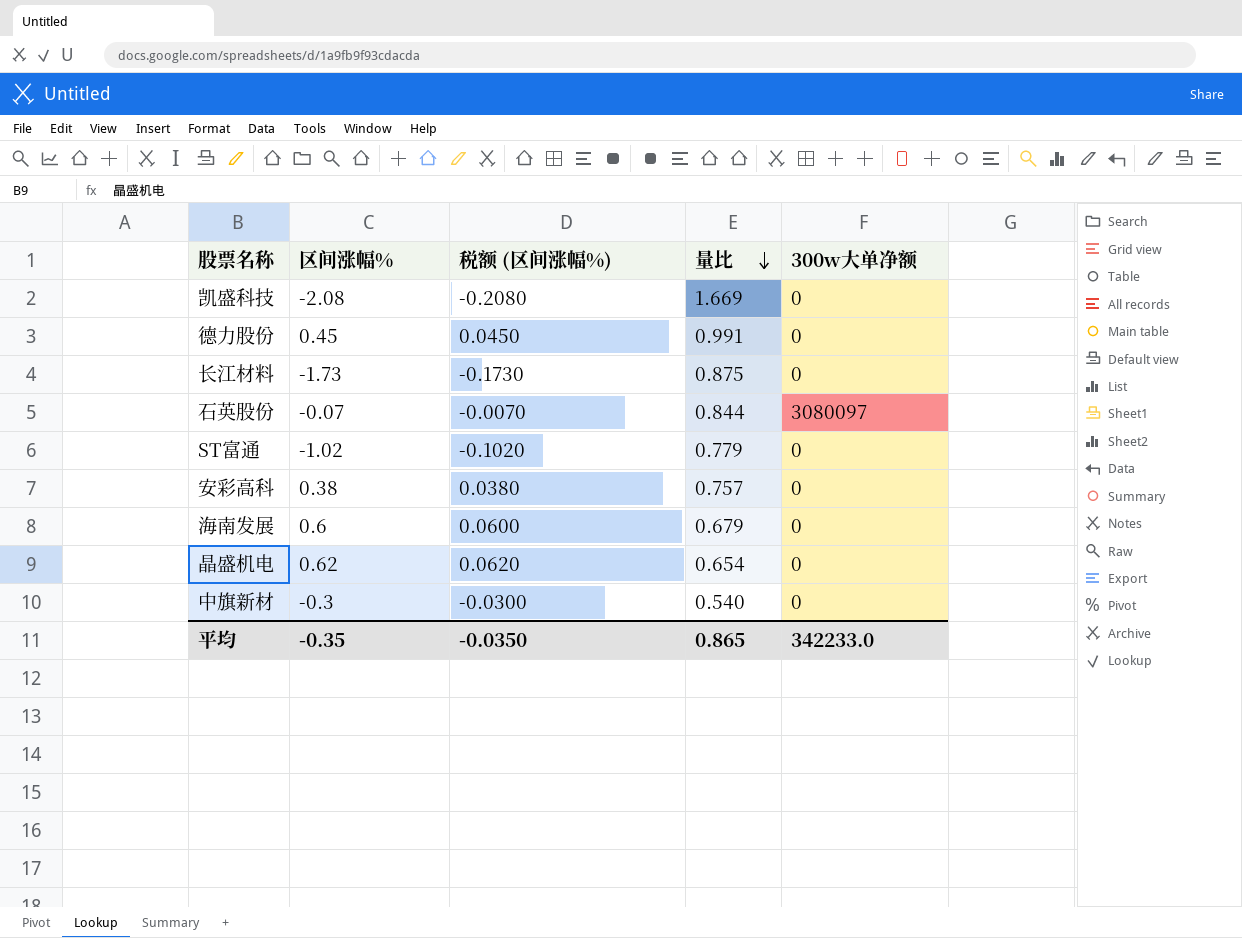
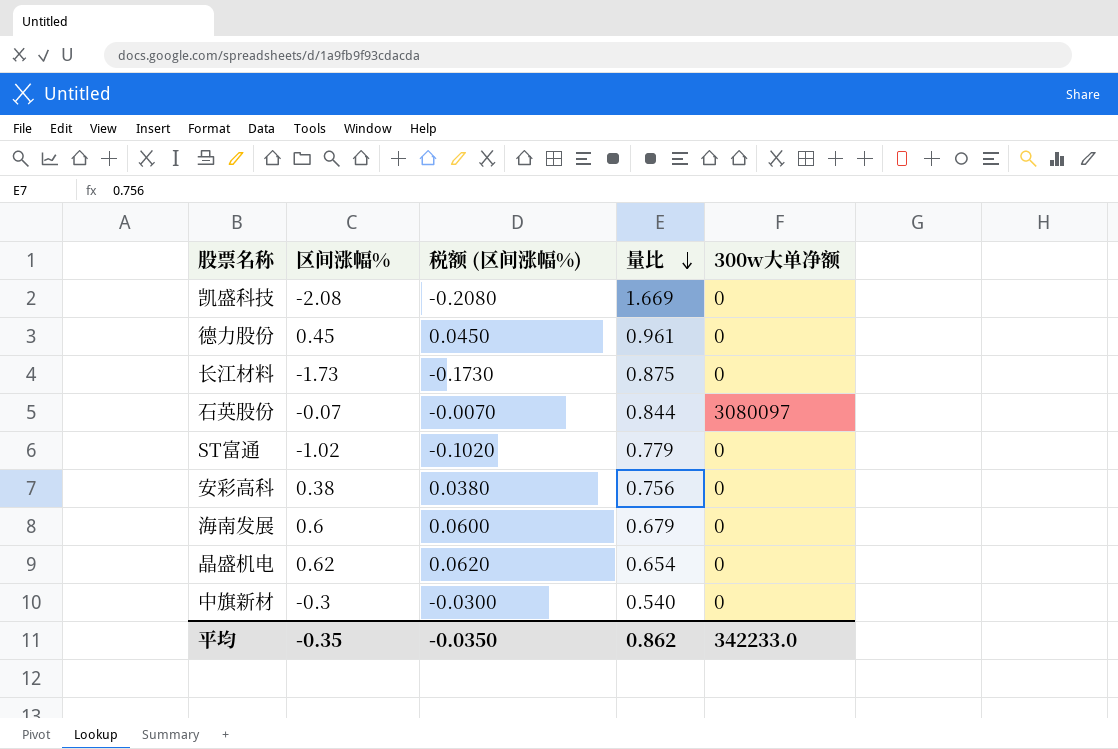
德力股份 | 量比: 0.991 -> 0.961
安彩高科 | 量比: 0.757 -> 0.756
平均 | 量比: 0.865 -> 0.862

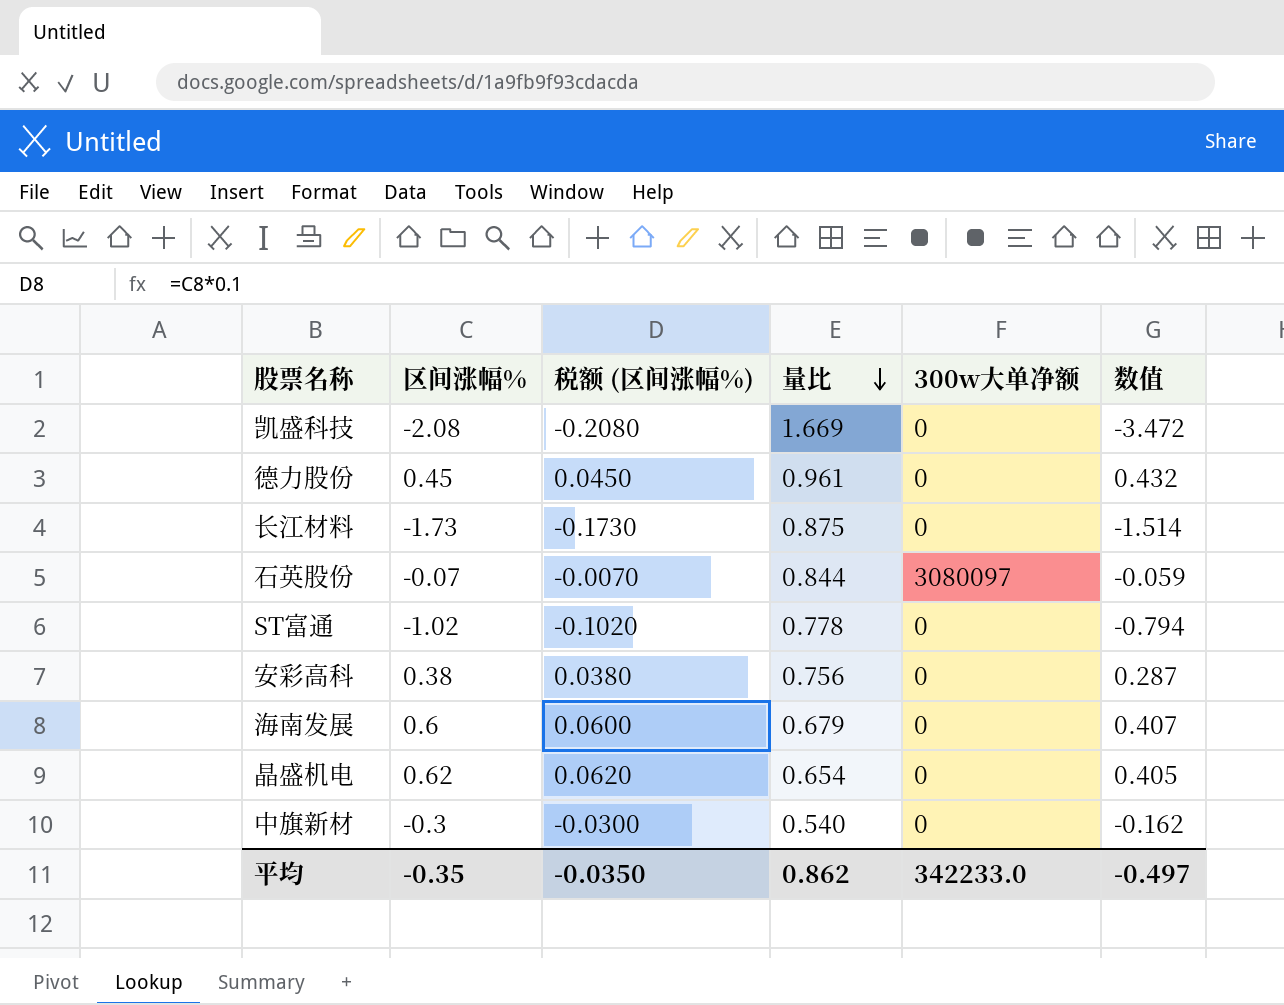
column 数值 | formula: none -> [区间涨幅%] * [量比]
ST富通 | 量比: 0.779 -> 0.778

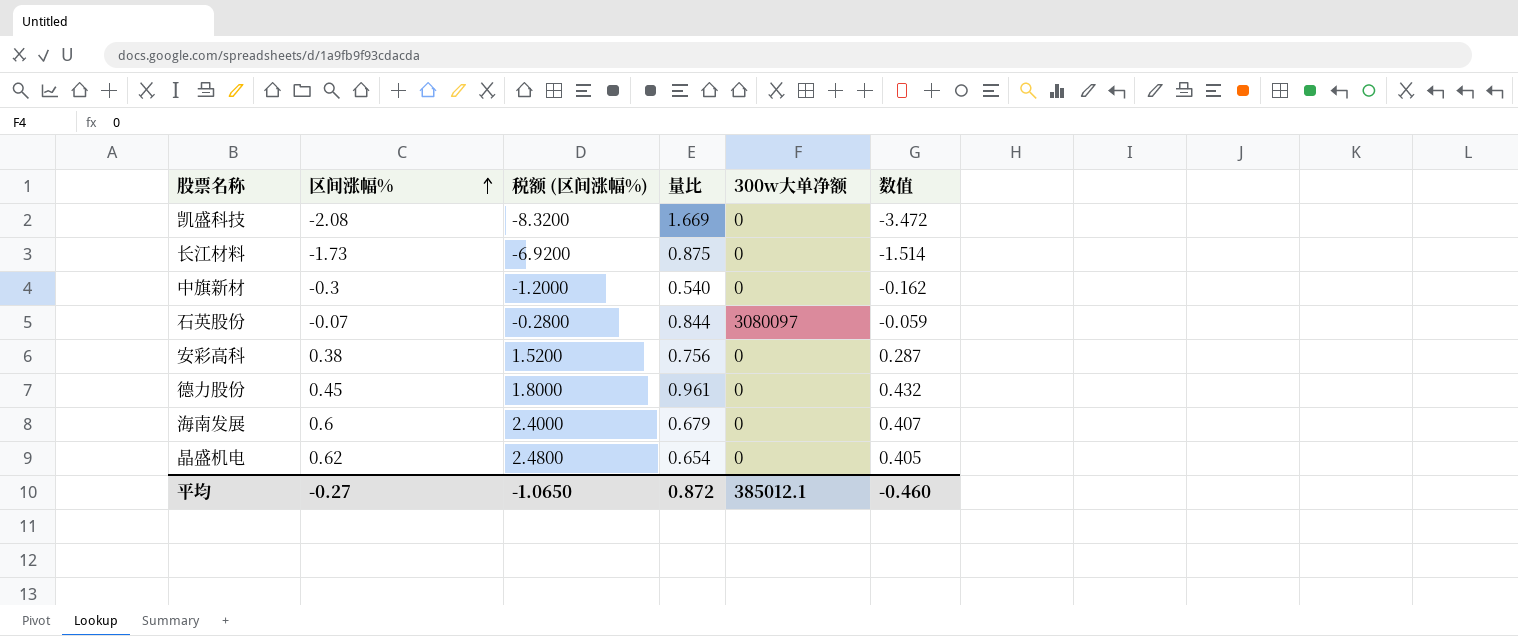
row order: 量比 descending -> 区间涨幅% ascending
column 税额 (区间涨幅%) | formula: [区间涨幅%] * 0.1 -> [区间涨幅%] * 4
row ST富通: -1.02 | -0.1020 | 0.778 | 0 | -0.794 -> none
平均 | 区间涨幅%: -0.35 -> -0.27
平均 | 税额 (区间涨幅%): -0.0350 -> -1.0650
平均 | 量比: 0.862 -> 0.872
平均 | 300w大单净额: 342233.0 -> 385012.1
平均 | 数值: -0.497 -> -0.460

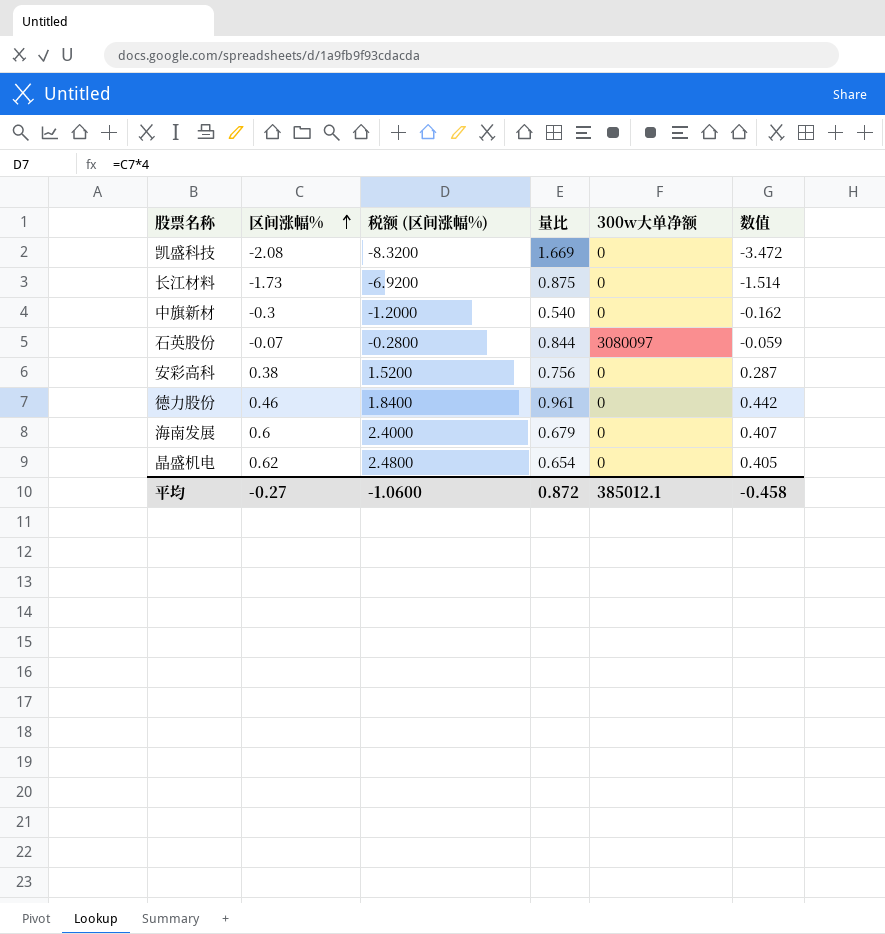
德力股份 | 区间涨幅%: 0.45 -> 0.46
德力股份 | 税额 (区间涨幅%): 1.8000 -> 1.8400
德力股份 | 数值: 0.432 -> 0.442
平均 | 税额 (区间涨幅%): -1.0650 -> -1.0600
平均 | 数值: -0.460 -> -0.458

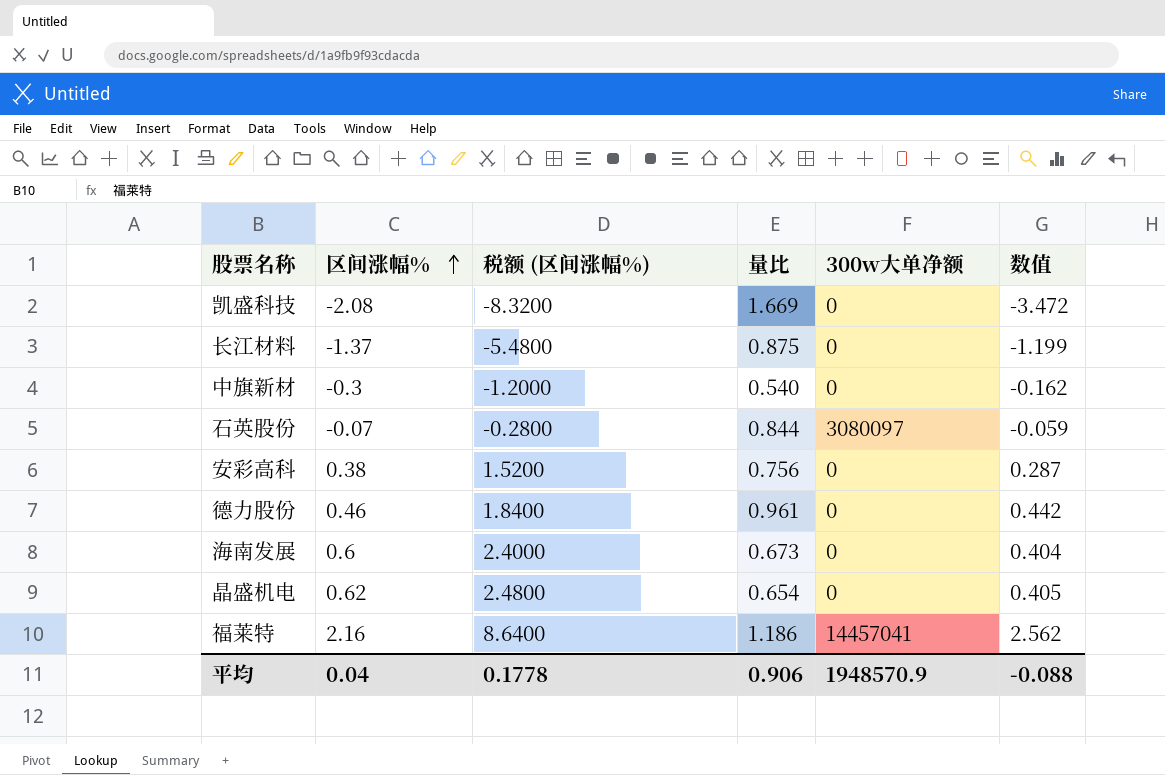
长江材料 | 区间涨幅%: -1.73 -> -1.37
长江材料 | 税额 (区间涨幅%): -6.9200 -> -5.4800
长江材料 | 数值: -1.514 -> -1.199
海南发展 | 量比: 0.679 -> 0.673
海南发展 | 数值: 0.407 -> 0.404
row 福莱特: none -> 2.16 | 8.6400 | 1.186 | 14457041 | 2.562
平均 | 区间涨幅%: -0.27 -> 0.04
平均 | 税额 (区间涨幅%): -1.0600 -> 0.1778
平均 | 量比: 0.872 -> 0.906
平均 | 300w大单净额: 385012.1 -> 1948570.9
平均 | 数值: -0.458 -> -0.088

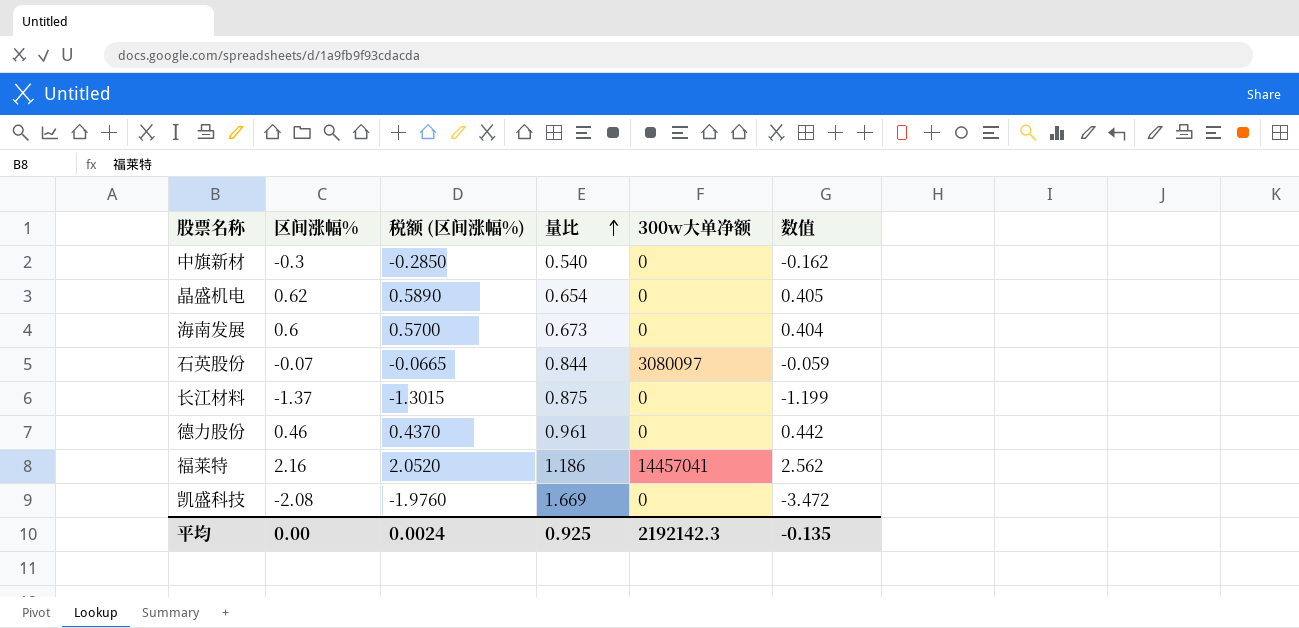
row order: 区间涨幅% ascending -> 量比 ascending
column 税额 (区间涨幅%) | formula: [区间涨幅%] * 4 -> [区间涨幅%] * 0.95
row 安彩高科: 0.38 | 1.5200 | 0.756 | 0 | 0.287 -> none
平均 | 区间涨幅%: 0.04 -> 0.00
平均 | 税额 (区间涨幅%): 0.1778 -> 0.0024
平均 | 量比: 0.906 -> 0.925
平均 | 300w大单净额: 1948570.9 -> 2192142.3
平均 | 数值: -0.088 -> -0.135

